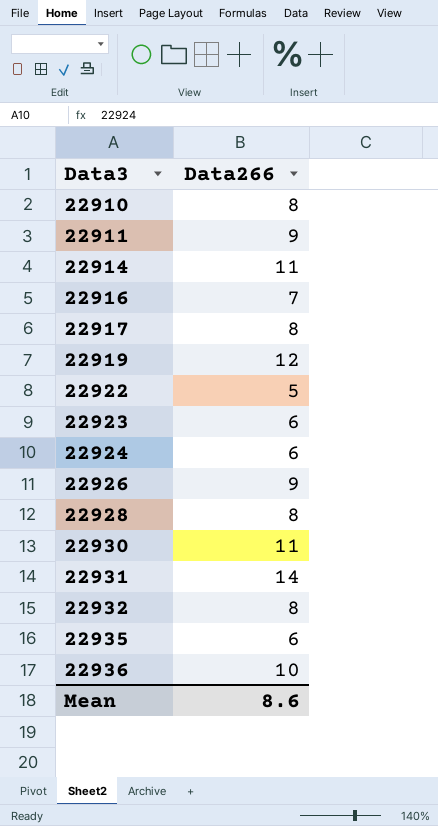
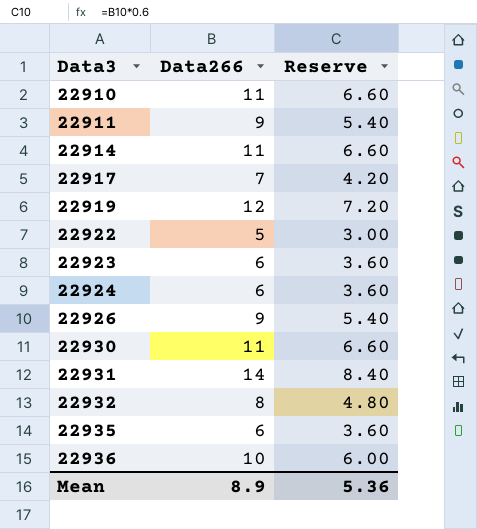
column Reserve | formula: none -> [Data266] * 0.6
row 22916: 7 -> none
row 22928: 8 -> none
22910 | Data266: 8 -> 11
22917 | Data266: 8 -> 7
Mean | Data266: 8.6 -> 8.9

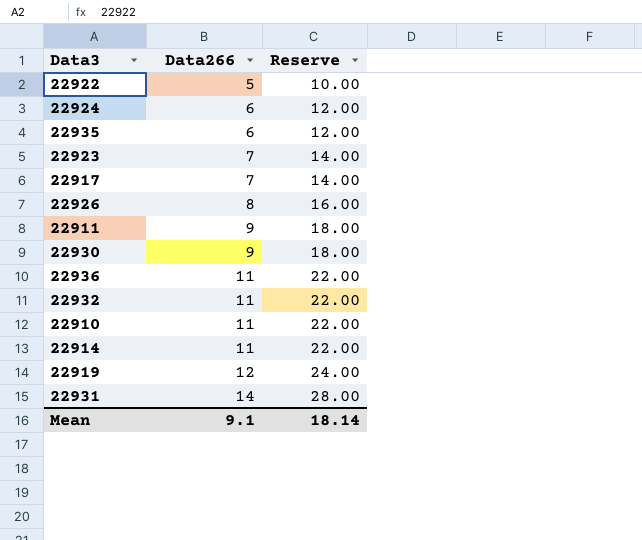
row order: Data3 ascending -> Data266 ascending
column Reserve | formula: [Data266] * 0.6 -> [Data266] * 2
22923 | Data266: 6 -> 7
22926 | Data266: 9 -> 8
22930 | Data266: 11 -> 9
22936 | Data266: 10 -> 11
22932 | Data266: 8 -> 11
Mean | Data266: 8.9 -> 9.1
Mean | Reserve: 5.36 -> 18.14

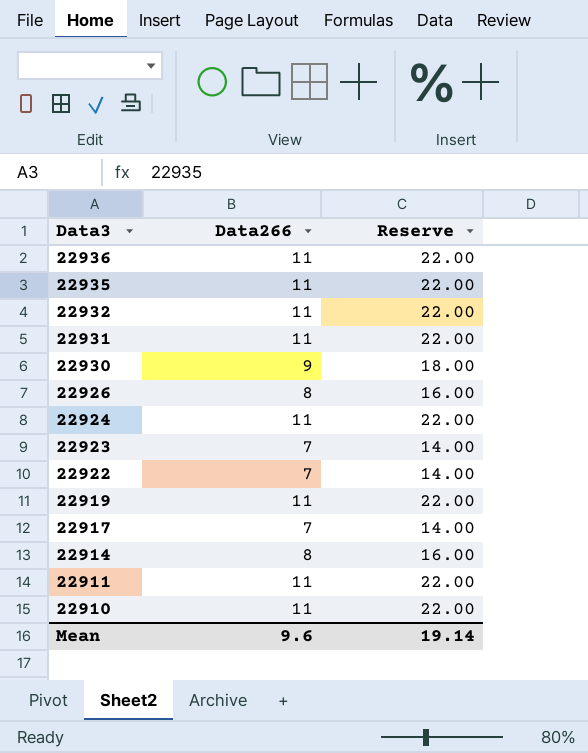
row order: Data266 ascending -> Data3 descending
22935 | Data266: 6 -> 11
22935 | Reserve: 12.00 -> 22.00
22931 | Data266: 14 -> 11
22931 | Reserve: 28.00 -> 22.00
22924 | Data266: 6 -> 11
22924 | Reserve: 12.00 -> 22.00
22922 | Data266: 5 -> 7
22922 | Reserve: 10.00 -> 14.00
22919 | Data266: 12 -> 11
22919 | Reserve: 24.00 -> 22.00
22914 | Data266: 11 -> 8
22914 | Reserve: 22.00 -> 16.00
22911 | Data266: 9 -> 11
22911 | Reserve: 18.00 -> 22.00
Mean | Data266: 9.1 -> 9.6
Mean | Reserve: 18.14 -> 19.14

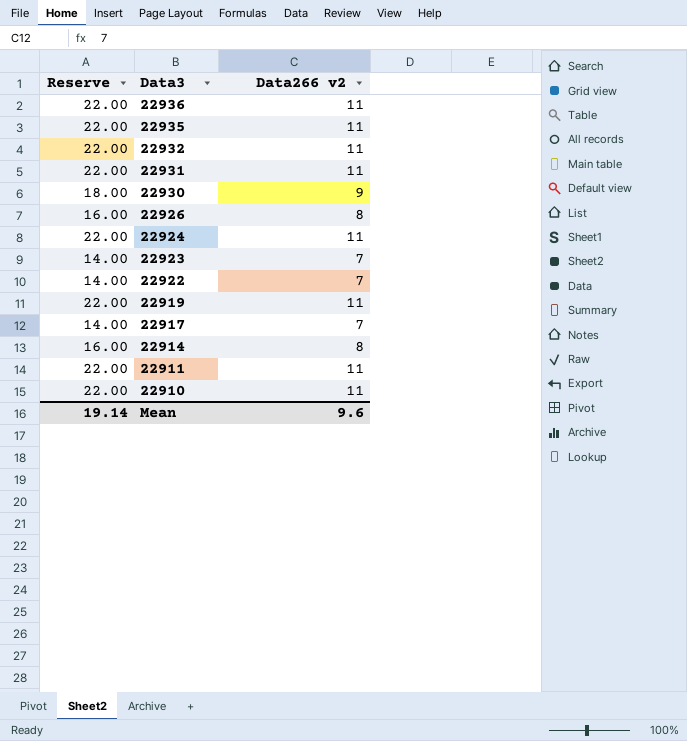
column Reserve | position: 3 -> 1
column name: Data266 -> Data266 v2

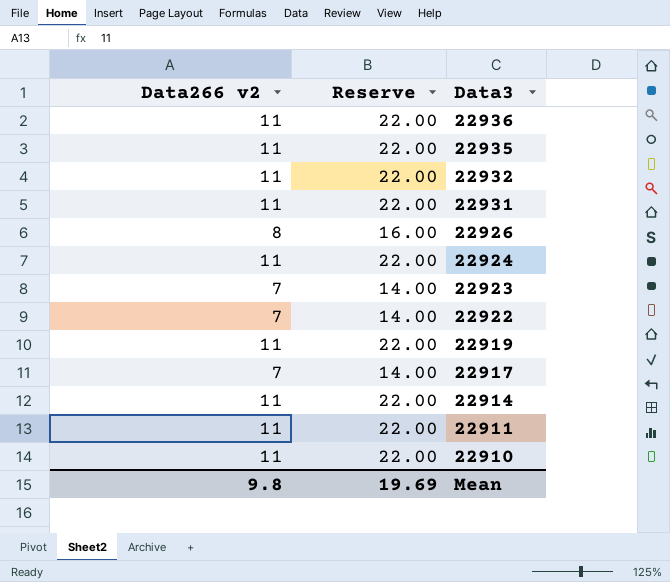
column Data266 v2 | position: 3 -> 1
row 22930: 18.00 | 9 -> none
22914 | Data266 v2: 8 -> 11
22914 | Reserve: 16.00 -> 22.00
Mean | Data266 v2: 9.6 -> 9.8
Mean | Reserve: 19.14 -> 19.69

